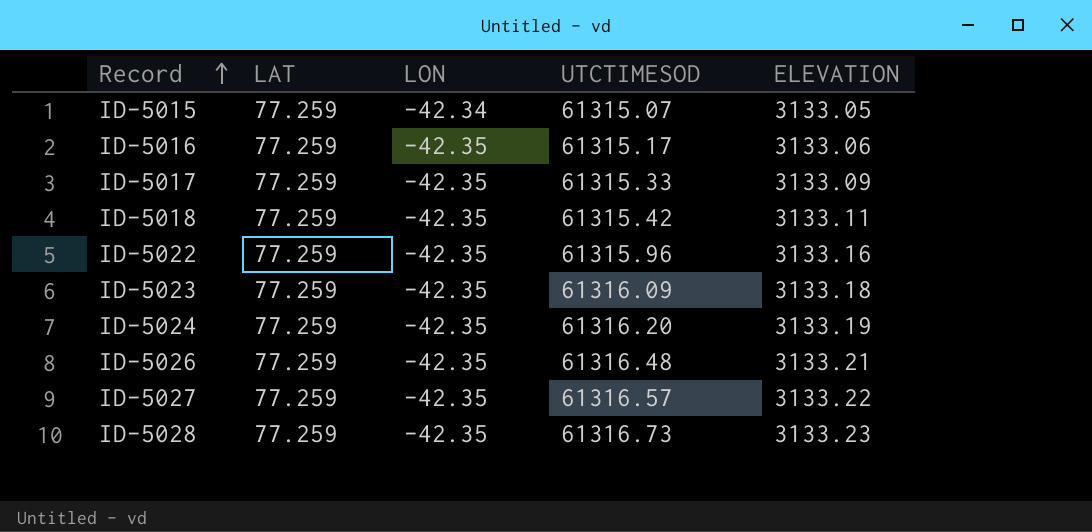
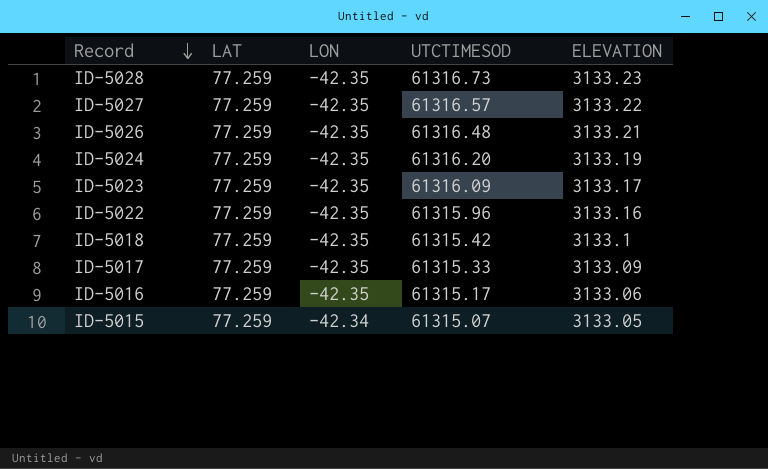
row order: Record ascending -> Record descending
ID-5023 | ELEVATION: 3133.18 -> 3133.17
ID-5018 | ELEVATION: 3133.11 -> 3133.1

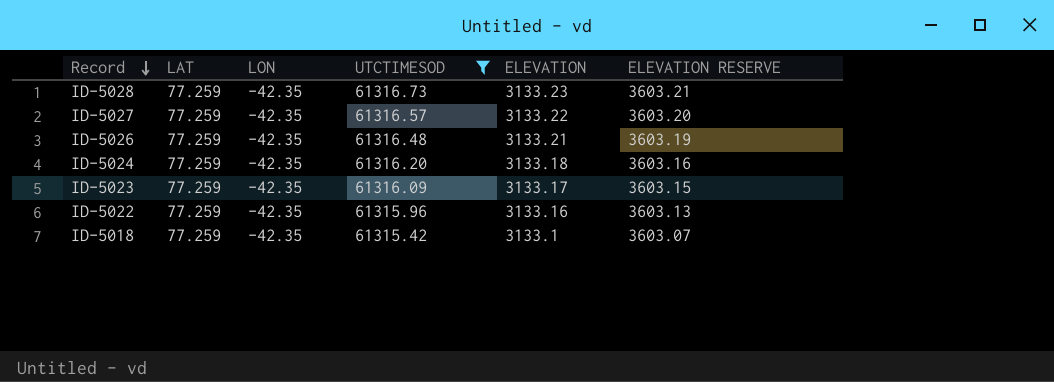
filter: none -> UTCTIMESOD >= 61315.42
column ELEVATION RESERVE | formula: none -> [ELEVATION] * 1.15
ID-5024 | ELEVATION: 3133.19 -> 3133.18

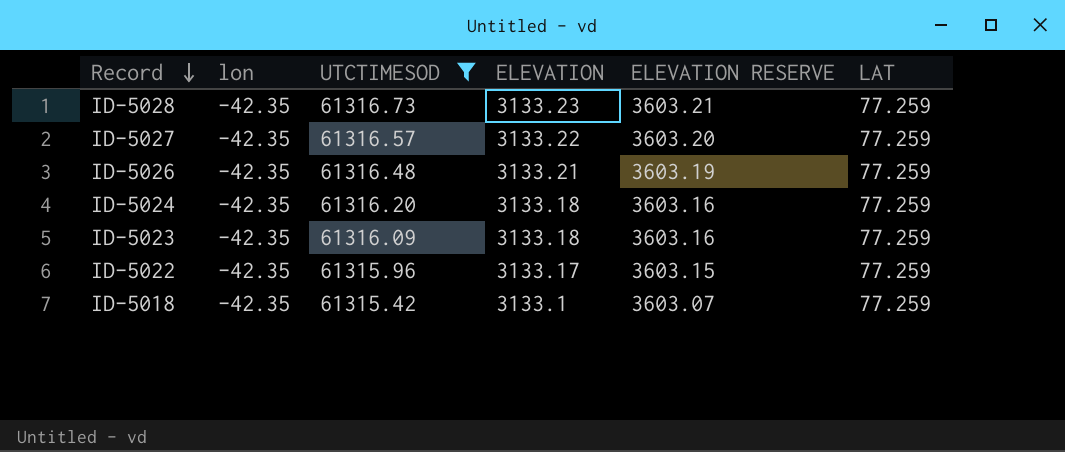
column name: LON -> lon
column LAT | position: 2 -> 6
ID-5023 | ELEVATION: 3133.17 -> 3133.18
ID-5023 | ELEVATION RESERVE: 3603.15 -> 3603.16
ID-5022 | ELEVATION: 3133.16 -> 3133.17
ID-5022 | ELEVATION RESERVE: 3603.13 -> 3603.15

